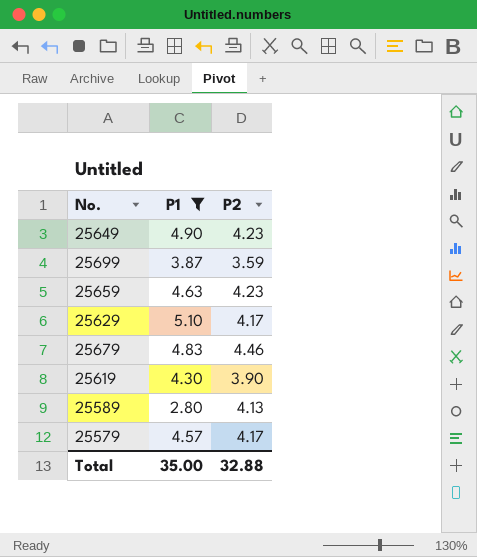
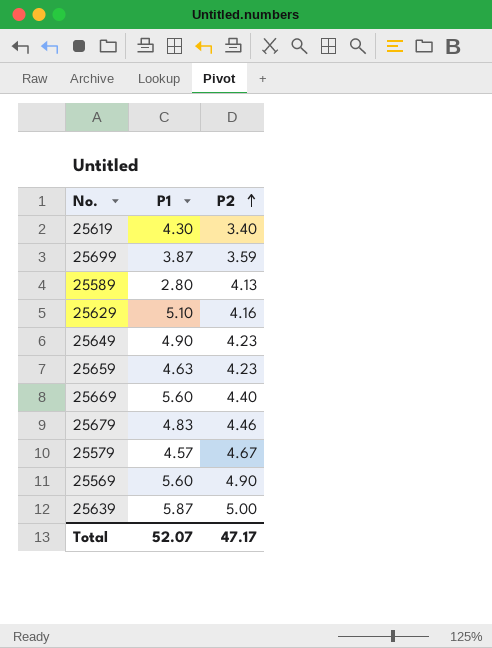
filter: P1 <= 5.10 -> none
row order: none -> P2 ascending
25619 | P2: 3.90 -> 3.40
25629 | P2: 4.17 -> 4.16
25579 | P2: 4.17 -> 4.67
Total | P1: 35.00 -> 52.07
Total | P2: 32.88 -> 47.17

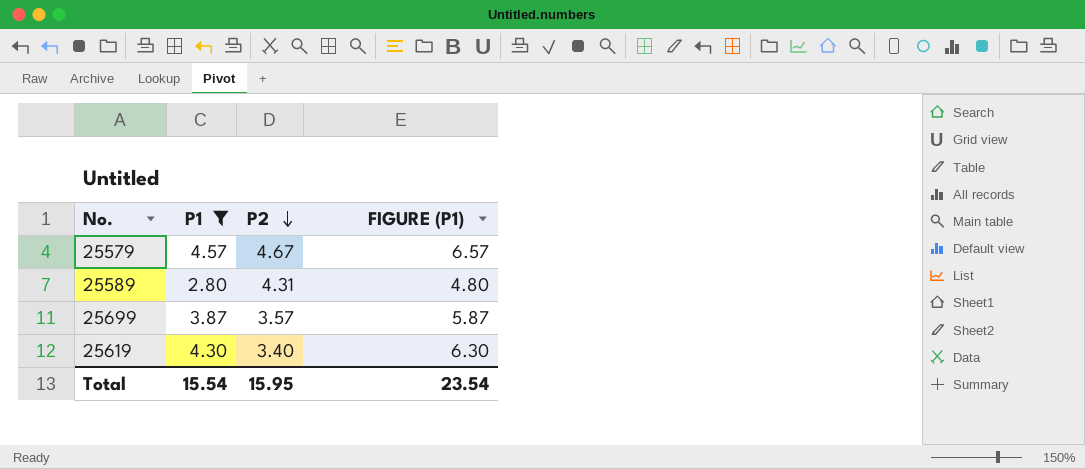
filter: none -> P1 <= 4.57
row order: P2 ascending -> P2 descending
column FIGURE (P1) | formula: none -> [P1] + 2
25589 | P2: 4.13 -> 4.31
25699 | P2: 3.59 -> 3.57
Total | P1: 52.07 -> 15.54
Total | P2: 47.17 -> 15.95

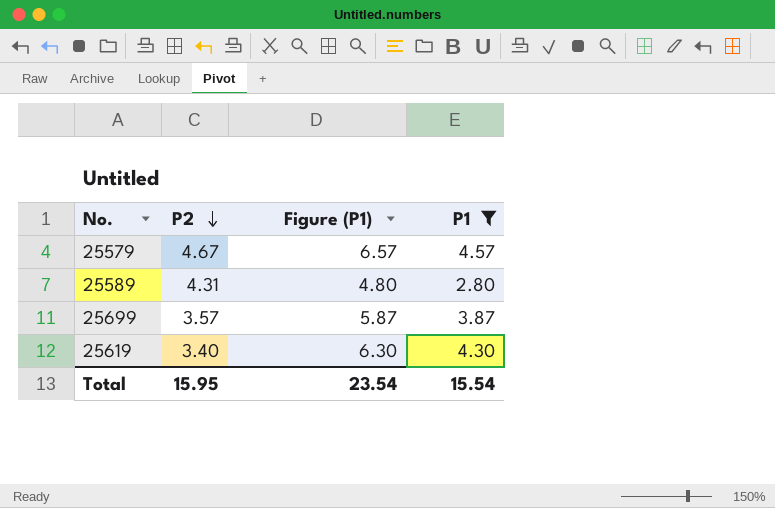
column name: FIGURE (P1) -> Figure (P1)
column P1 | position: 2 -> 4

